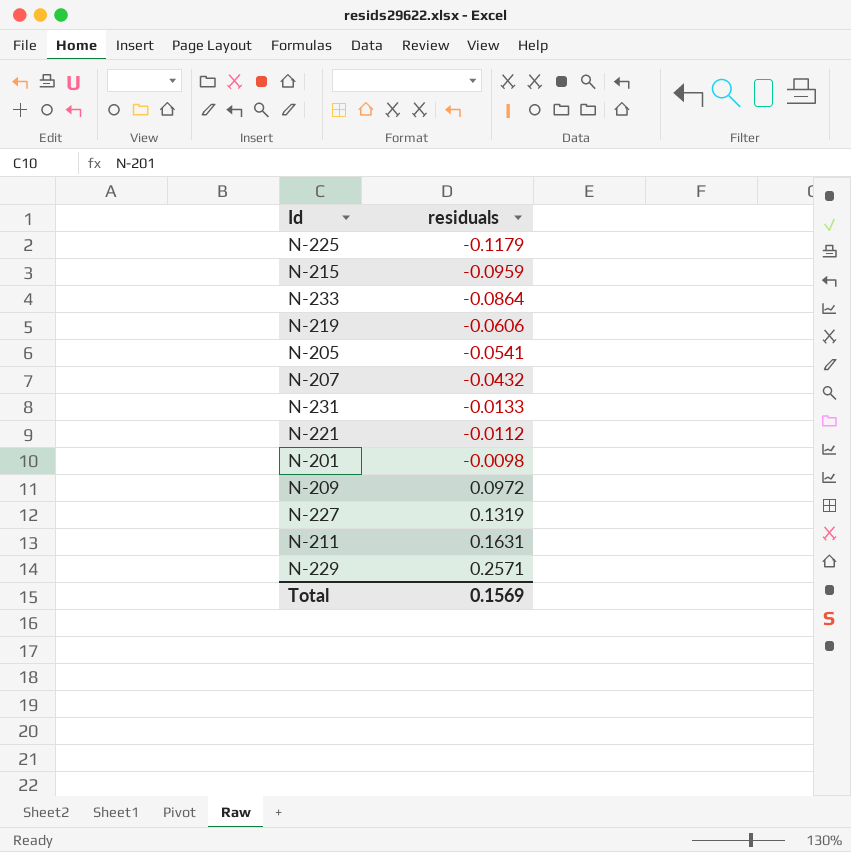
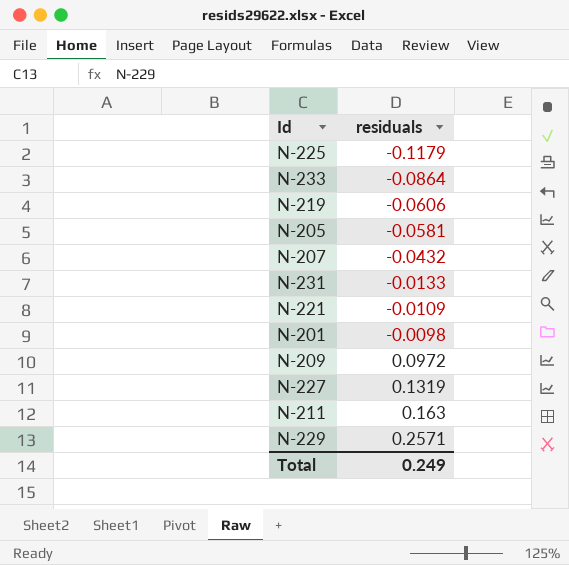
row N-215: -0.0959 -> none
N-205 | residuals: -0.0541 -> -0.0581
N-221 | residuals: -0.0112 -> -0.0109
N-211 | residuals: 0.1631 -> 0.163
Total | residuals: 0.1569 -> 0.249

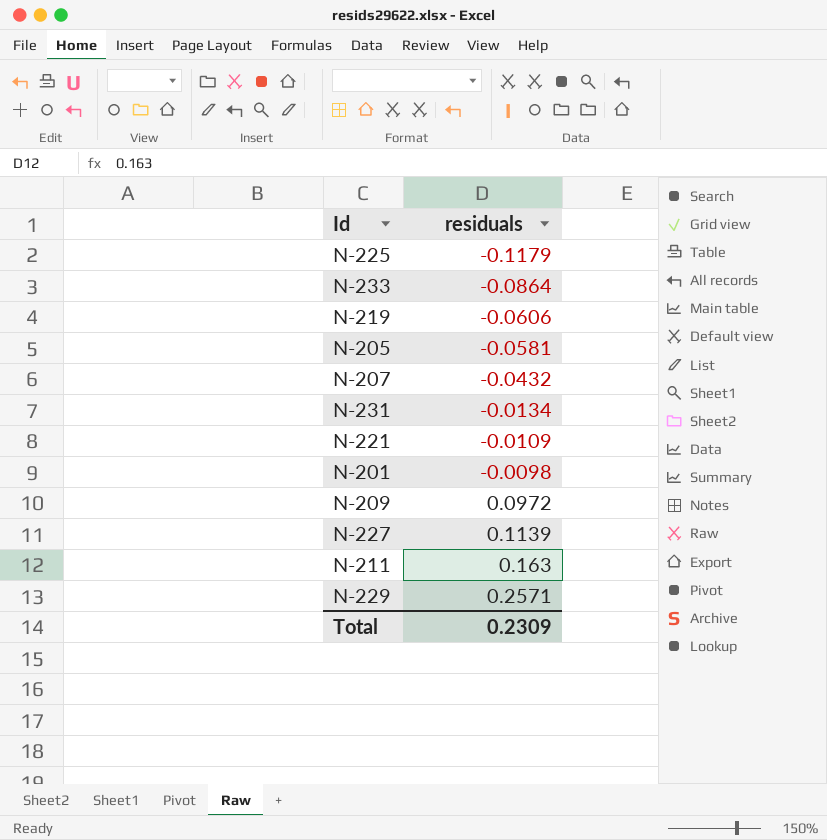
N-231 | residuals: -0.0133 -> -0.0134
N-227 | residuals: 0.1319 -> 0.1139
Total | residuals: 0.249 -> 0.2309

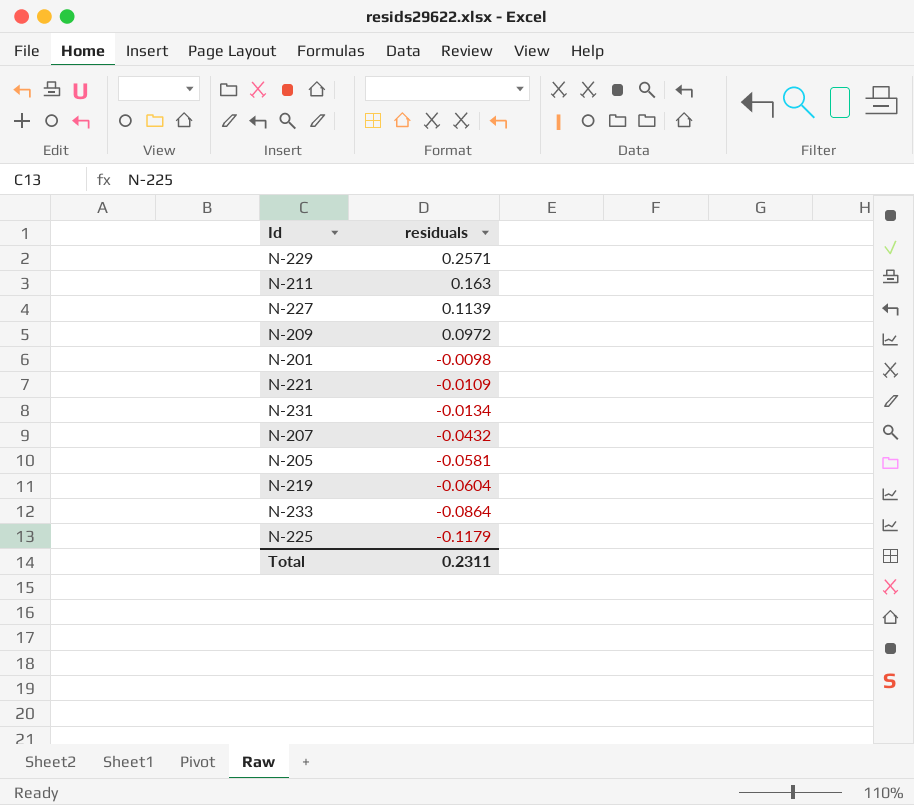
row order: residuals ascending -> residuals descending
N-219 | residuals: -0.0606 -> -0.0604
Total | residuals: 0.2309 -> 0.2311

